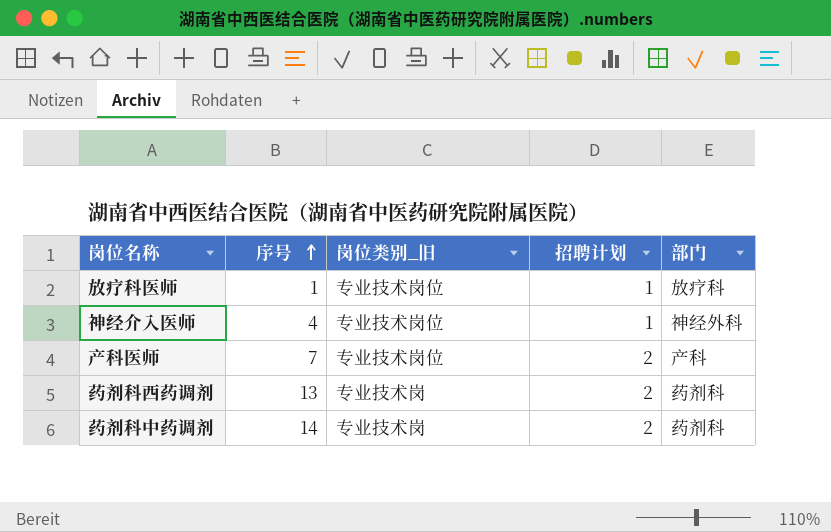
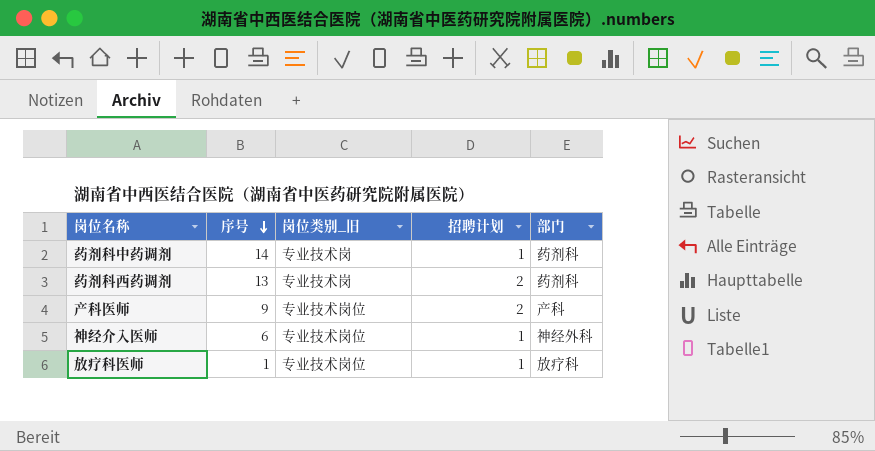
row order: 序号 ascending -> 序号 descending
药剂科中药调剂 | 招聘计划: 2 -> 1
产科医师 | 序号: 7 -> 9
神经介入医师 | 序号: 4 -> 6

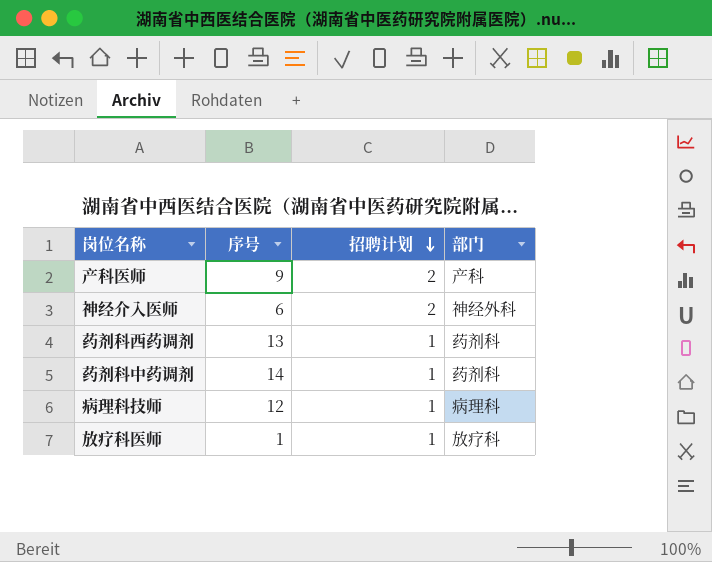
row order: 序号 descending -> 招聘计划 descending
column 岗位类别_旧 | position: 3 -> none
神经介入医师 | 招聘计划: 1 -> 2
药剂科西药调剂 | 招聘计划: 2 -> 1
row 病理科技师: none -> 12 | 1 | 病理科

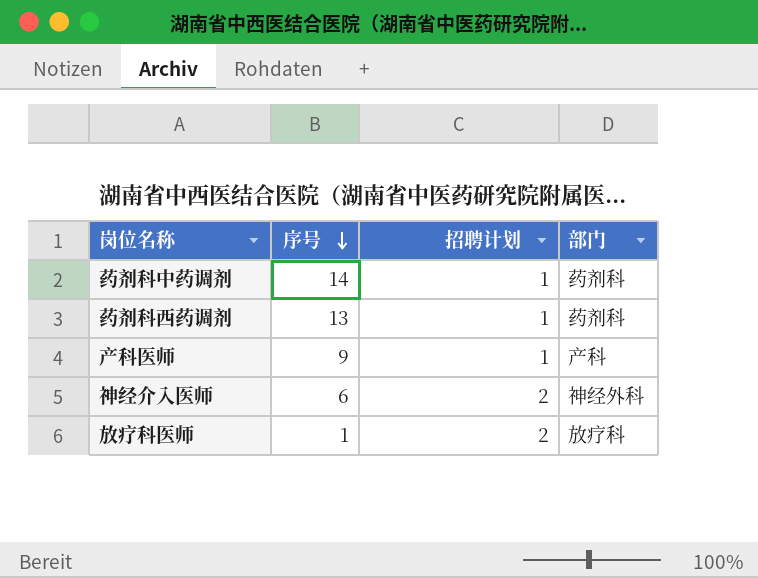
row order: 招聘计划 descending -> 序号 descending
row 病理科技师: 12 | 1 | 病理科 -> none
产科医师 | 招聘计划: 2 -> 1
放疗科医师 | 招聘计划: 1 -> 2

